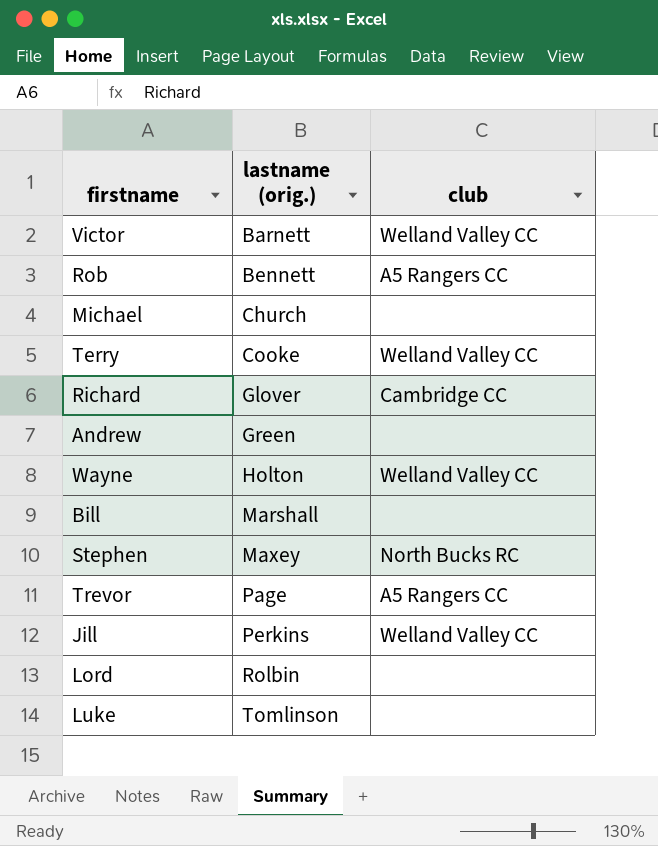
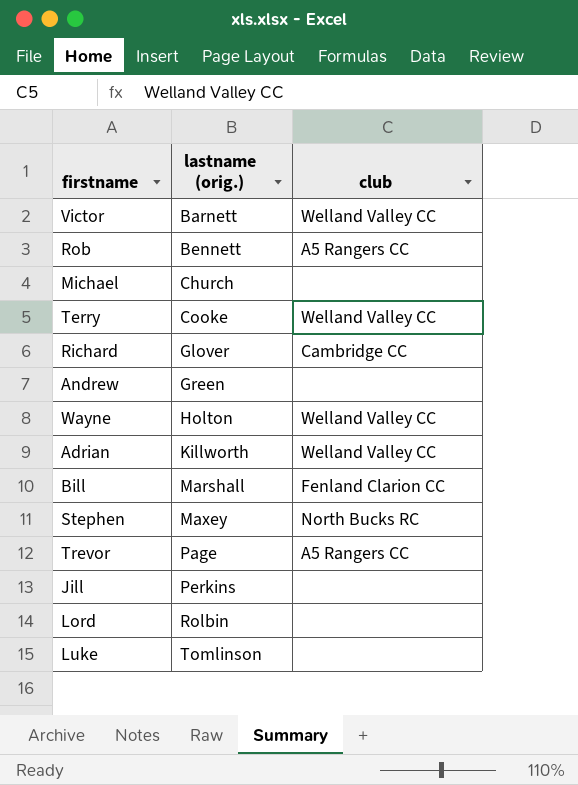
row Adrian: none -> Killworth | Welland Valley CC
Bill | club: none -> Fenland Clarion CC
Jill | club: Welland Valley CC -> none

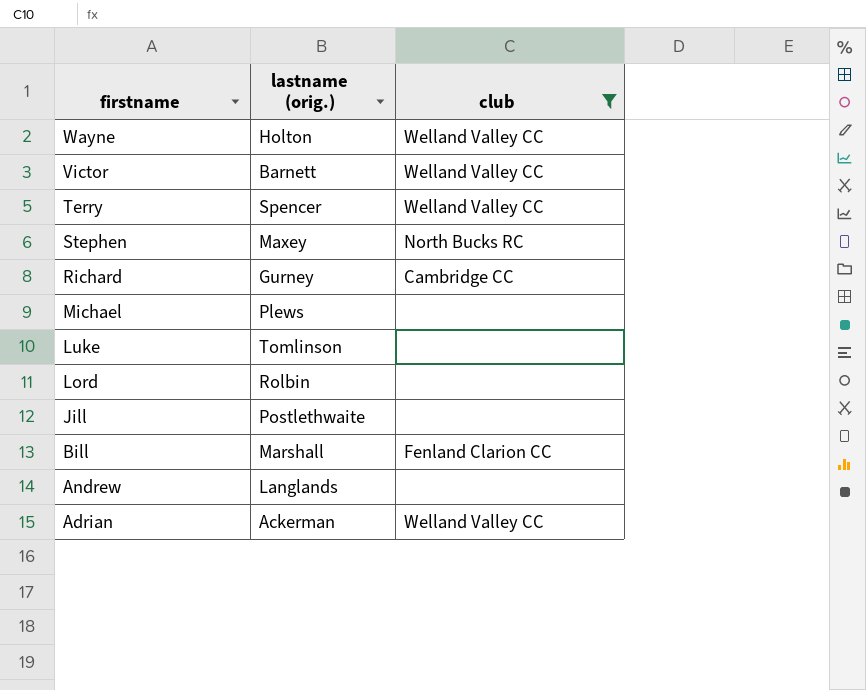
filter: none -> club != A5 Rangers CC
row order: lastname (orig.) ascending -> firstname descending
Terry | lastname (orig.): Cooke -> Spencer
Richard | lastname (orig.): Glover -> Gurney
Michael | lastname (orig.): Church -> Plews
Jill | lastname (orig.): Perkins -> Postlethwaite
Andrew | lastname (orig.): Green -> Langlands
Adrian | lastname (orig.): Killworth -> Ackerman

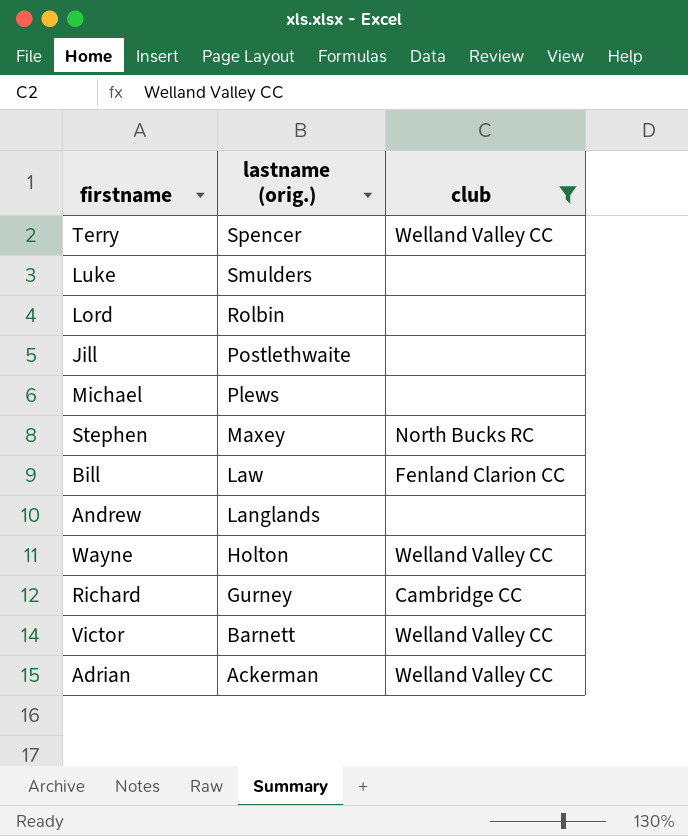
row order: firstname descending -> lastname (orig.) descending
Luke | lastname (orig.): Tomlinson -> Smulders
Bill | lastname (orig.): Marshall -> Law

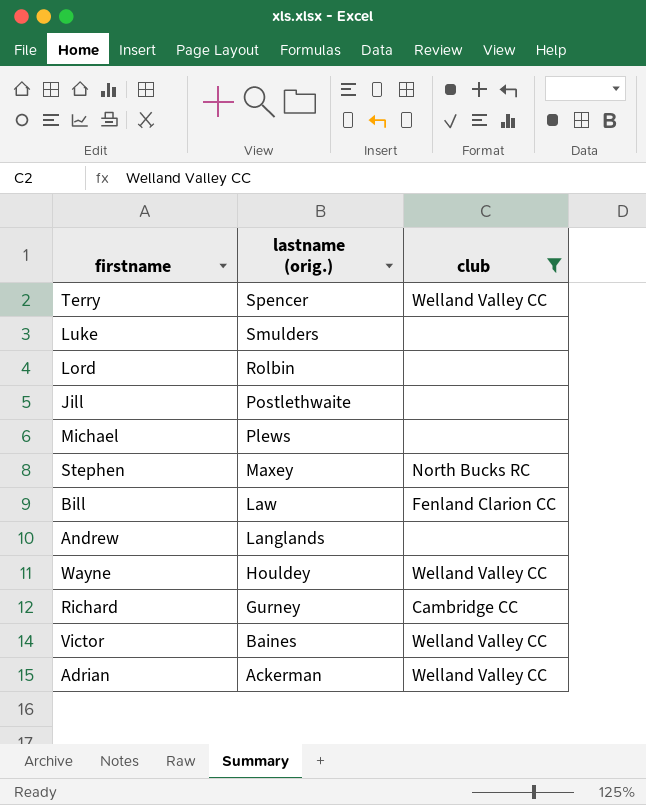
Wayne | lastname (orig.): Holton -> Houldey
Victor | lastname (orig.): Barnett -> Baines

